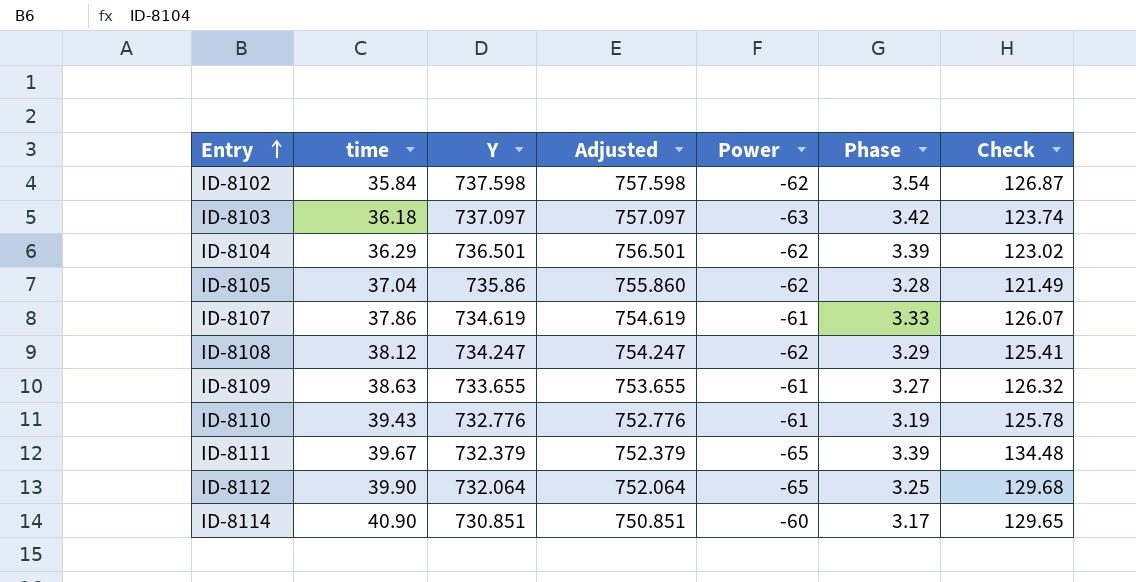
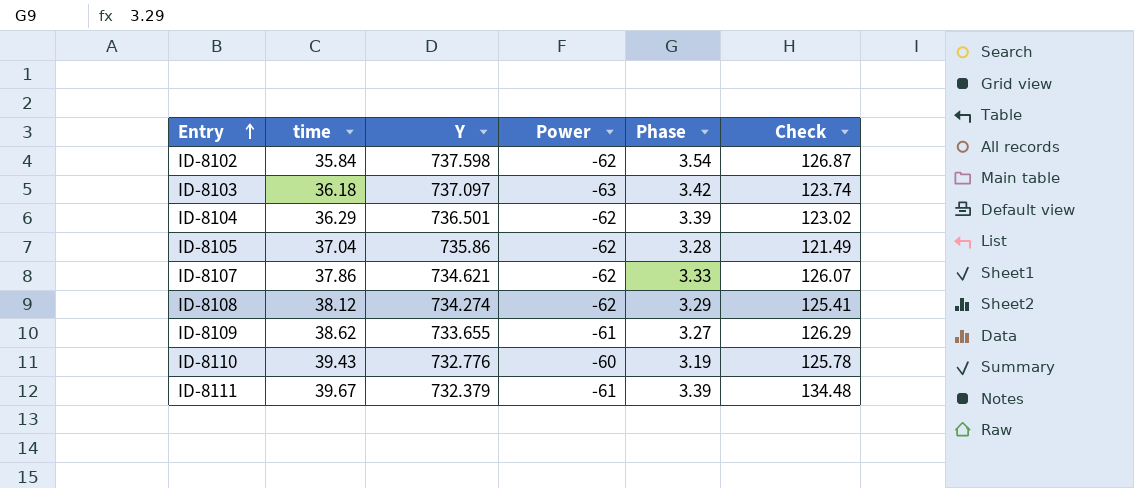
column Adjusted | formula: [Y] + 20 -> none
row ID-8112: 39.90 | 732.064 | 752.064 | -65 | 3.25 | 129.68 -> none
row ID-8114: 40.90 | 730.851 | 750.851 | -60 | 3.17 | 129.65 -> none
ID-8107 | Y: 734.619 -> 734.621
ID-8107 | Power: -61 -> -62
ID-8108 | Y: 734.247 -> 734.274
ID-8109 | time: 38.63 -> 38.62
ID-8109 | Check: 126.32 -> 126.29
ID-8110 | Power: -61 -> -60
ID-8111 | Power: -65 -> -61

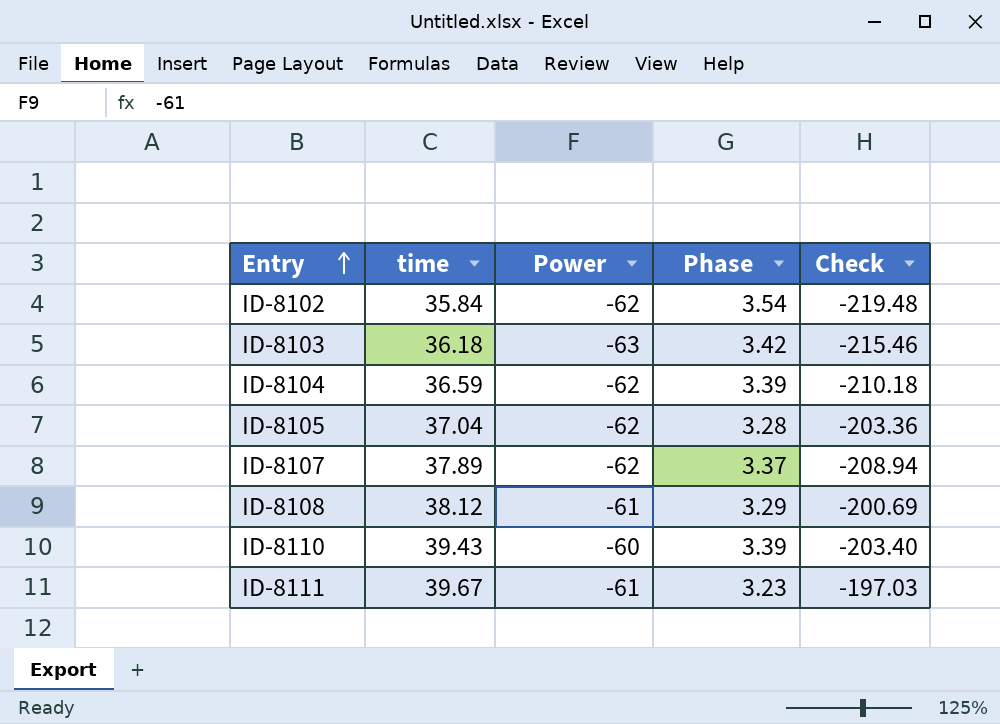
column Y | position: 3 -> none
column Check | formula: [time] * [Phase] -> [Power] * [Phase]
row ID-8109: 38.62 | 733.655 | -61 | 3.27 | 126.29 -> none
ID-8104 | time: 36.29 -> 36.59
ID-8107 | time: 37.86 -> 37.89
ID-8107 | Phase: 3.33 -> 3.37
ID-8108 | Power: -62 -> -61
ID-8110 | Phase: 3.19 -> 3.39
ID-8111 | Phase: 3.39 -> 3.23

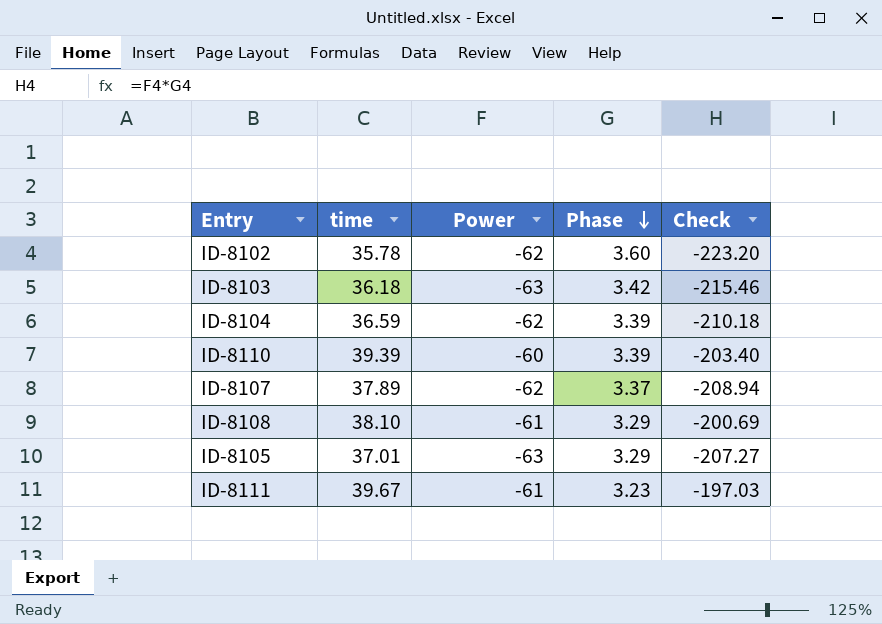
row order: Entry ascending -> Phase descending
ID-8102 | time: 35.84 -> 35.78
ID-8102 | Phase: 3.54 -> 3.60
ID-8102 | Check: -219.48 -> -223.20
ID-8110 | time: 39.43 -> 39.39
ID-8108 | time: 38.12 -> 38.10
ID-8105 | time: 37.04 -> 37.01
ID-8105 | Power: -62 -> -63
ID-8105 | Phase: 3.28 -> 3.29
ID-8105 | Check: -203.36 -> -207.27

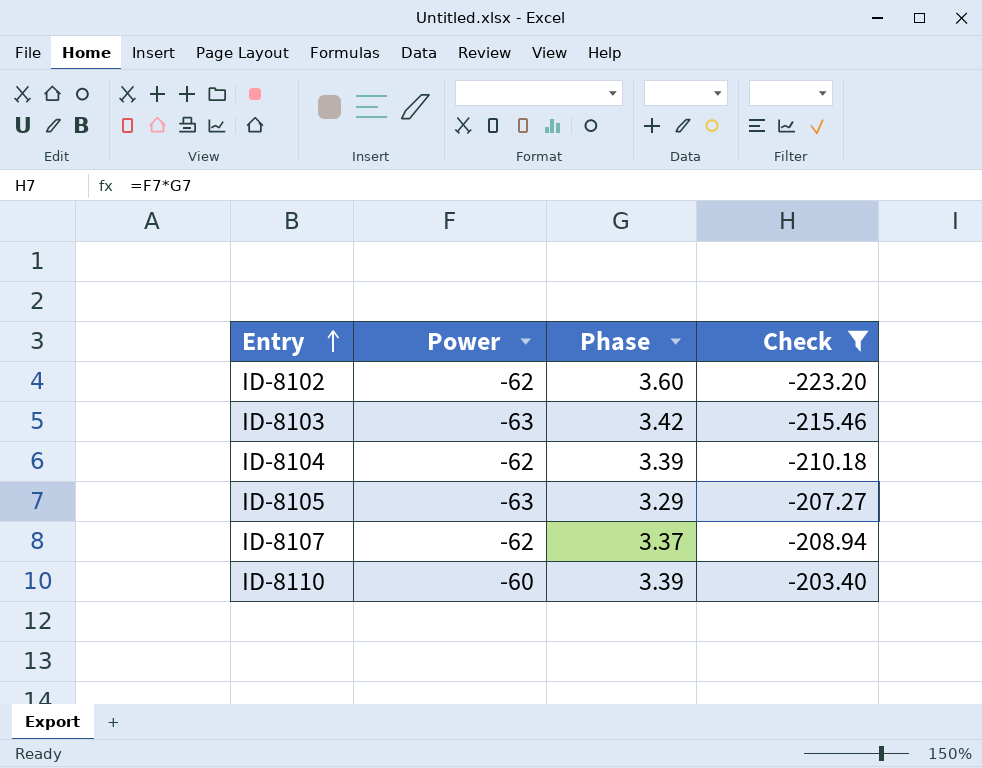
filter: none -> Check <= -203.40
row order: Phase descending -> Entry ascending
column time | position: 2 -> none

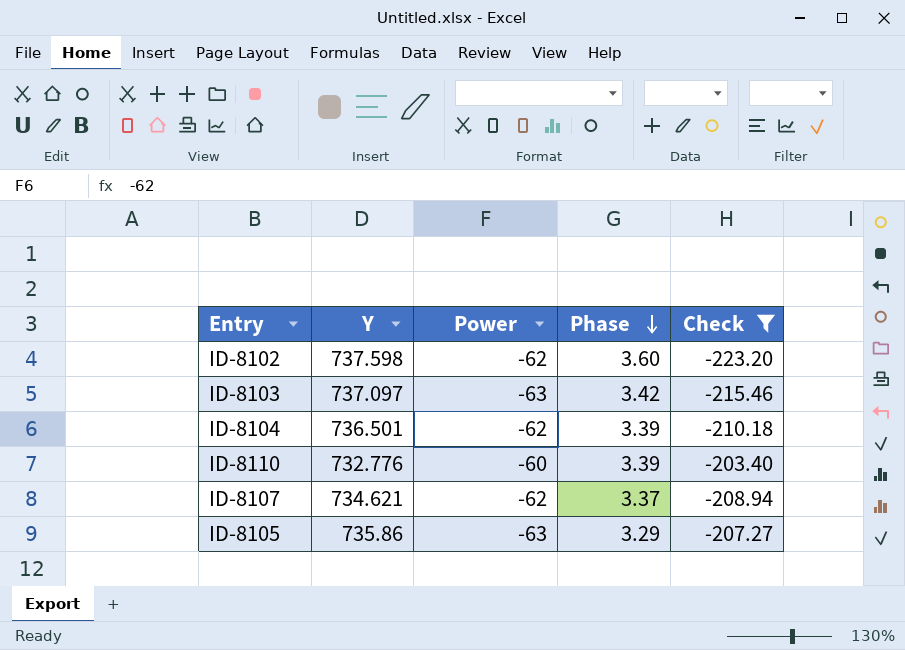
row order: Entry ascending -> Phase descending
column Y | position: none -> 2

